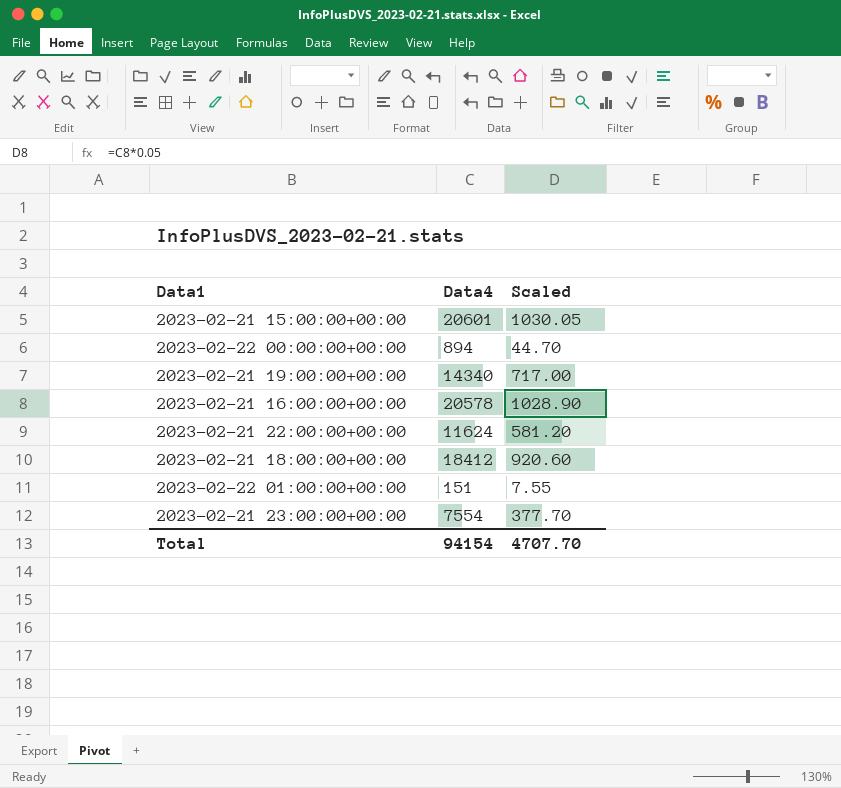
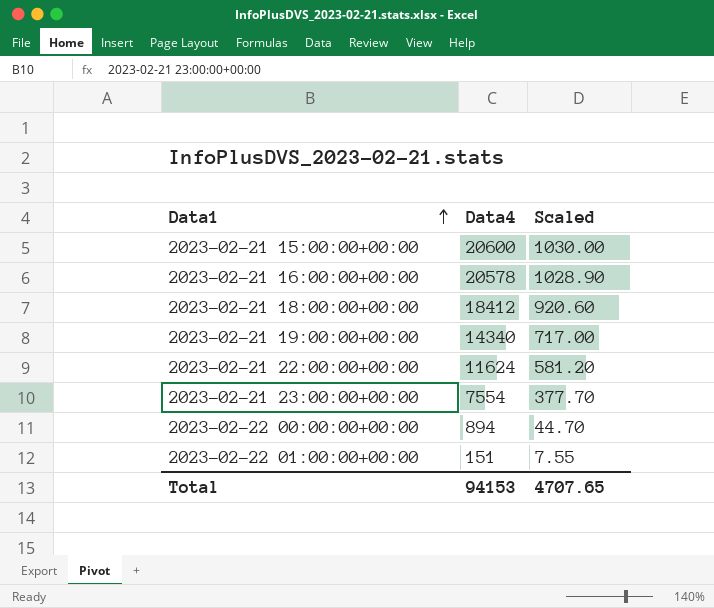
row order: none -> Data1 ascending
2023-02-21 15:00:00+00:00 | Data4: 20601 -> 20600
2023-02-21 15:00:00+00:00 | Scaled: 1030.05 -> 1030.00
Total | Data4: 94154 -> 94153
Total | Scaled: 4707.70 -> 4707.65

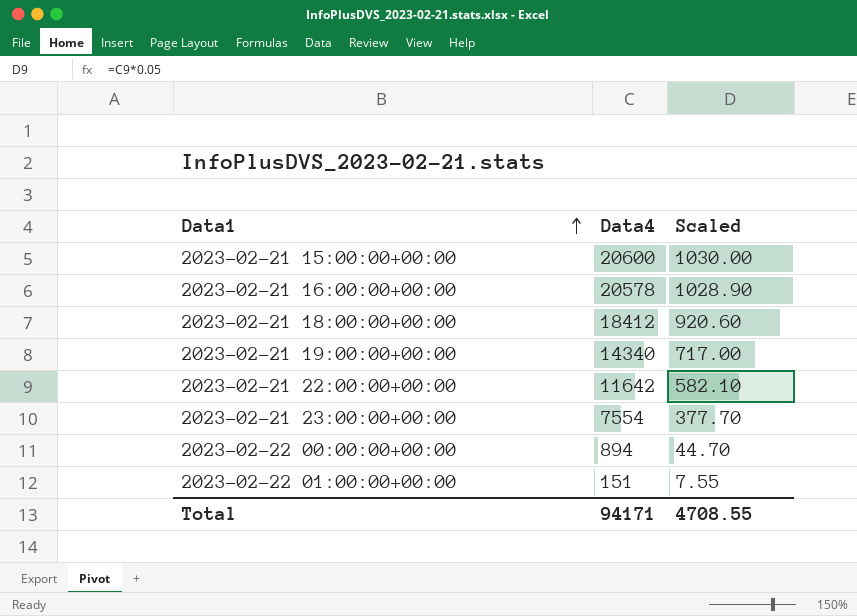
2023-02-21 22:00:00+00:00 | Data4: 11624 -> 11642
2023-02-21 22:00:00+00:00 | Scaled: 581.20 -> 582.10
Total | Data4: 94153 -> 94171
Total | Scaled: 4707.65 -> 4708.55

